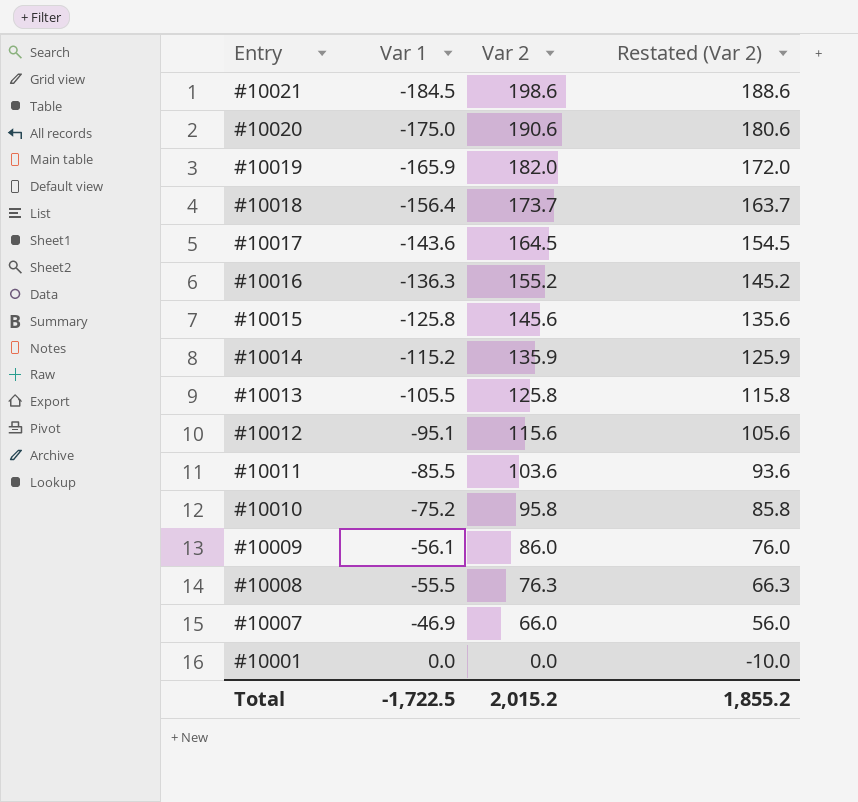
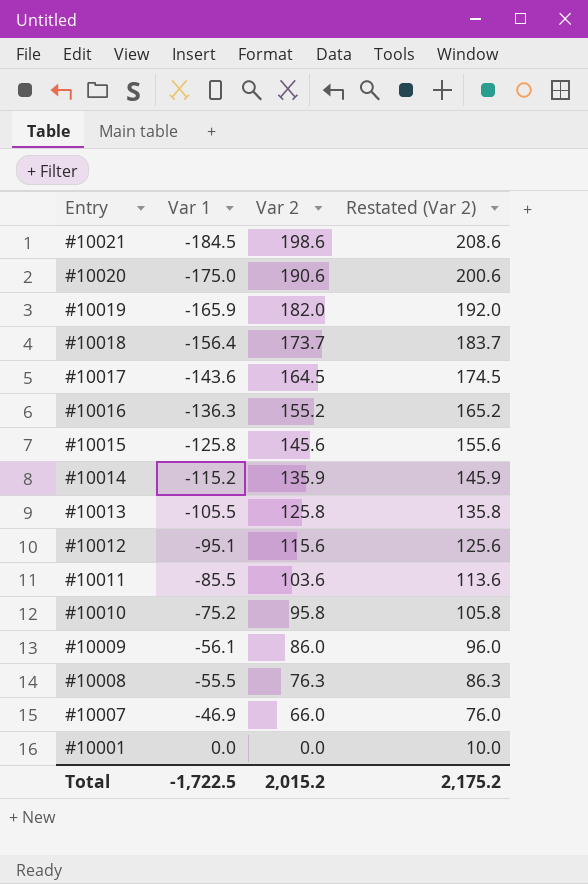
column Restated (Var 2) | formula: [Var 2] - 10 -> [Var 2] + 10
Total | Restated (Var 2): 1,855.2 -> 2,175.2

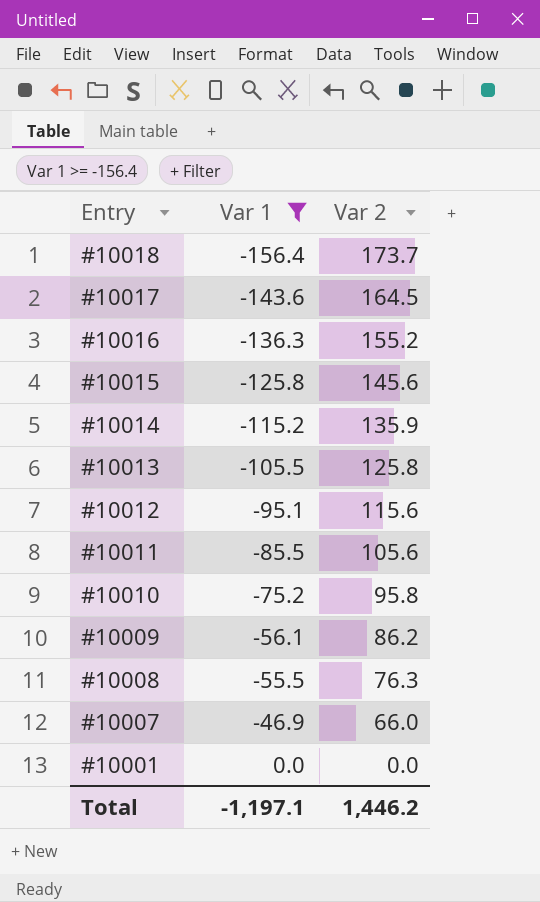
filter: none -> Var 1 >= -156.4
column Restated (Var 2) | formula: [Var 2] + 10 -> none
#10011 | Var 2: 103.6 -> 105.6
#10009 | Var 2: 86.0 -> 86.2
Total | Var 1: -1,722.5 -> -1,197.1
Total | Var 2: 2,015.2 -> 1,446.2

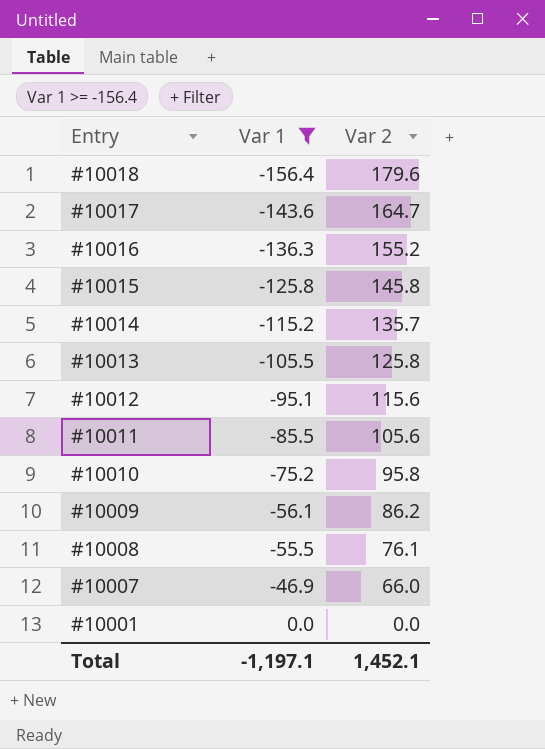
#10018 | Var 2: 173.7 -> 179.6
#10017 | Var 2: 164.5 -> 164.7
#10015 | Var 2: 145.6 -> 145.8
#10014 | Var 2: 135.9 -> 135.7
#10008 | Var 2: 76.3 -> 76.1
Total | Var 2: 1,446.2 -> 1,452.1

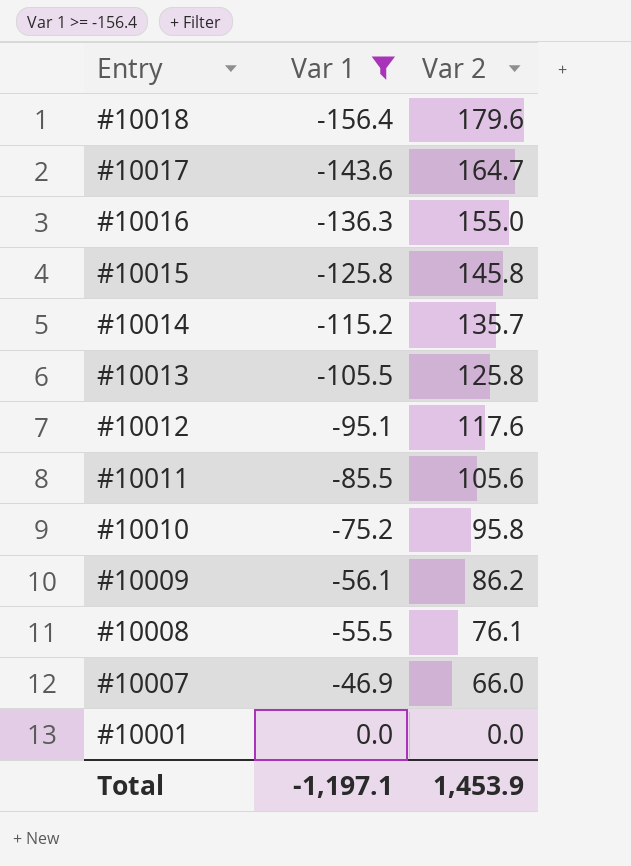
#10016 | Var 2: 155.2 -> 155.0
#10012 | Var 2: 115.6 -> 117.6
Total | Var 2: 1,452.1 -> 1,453.9

